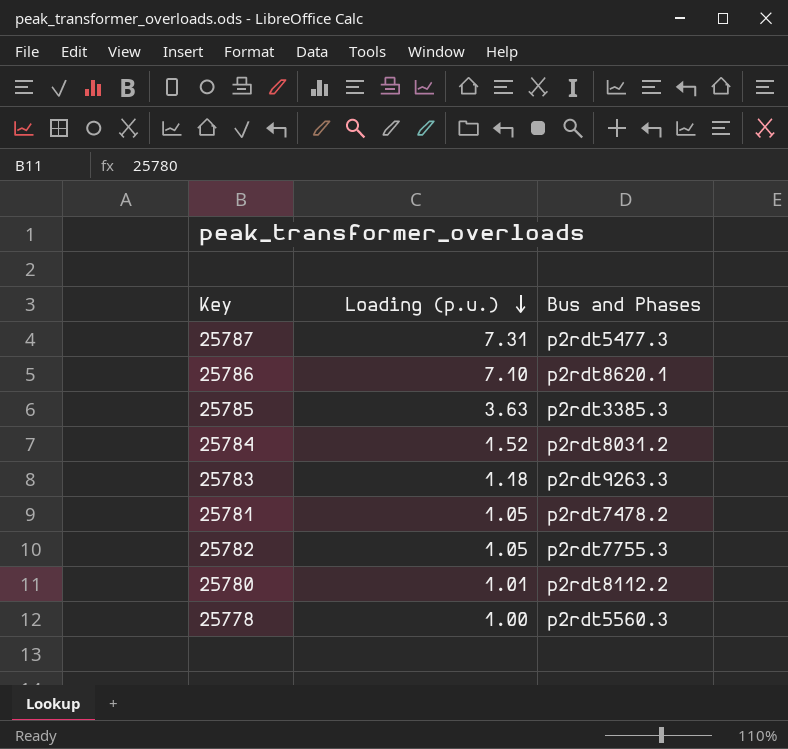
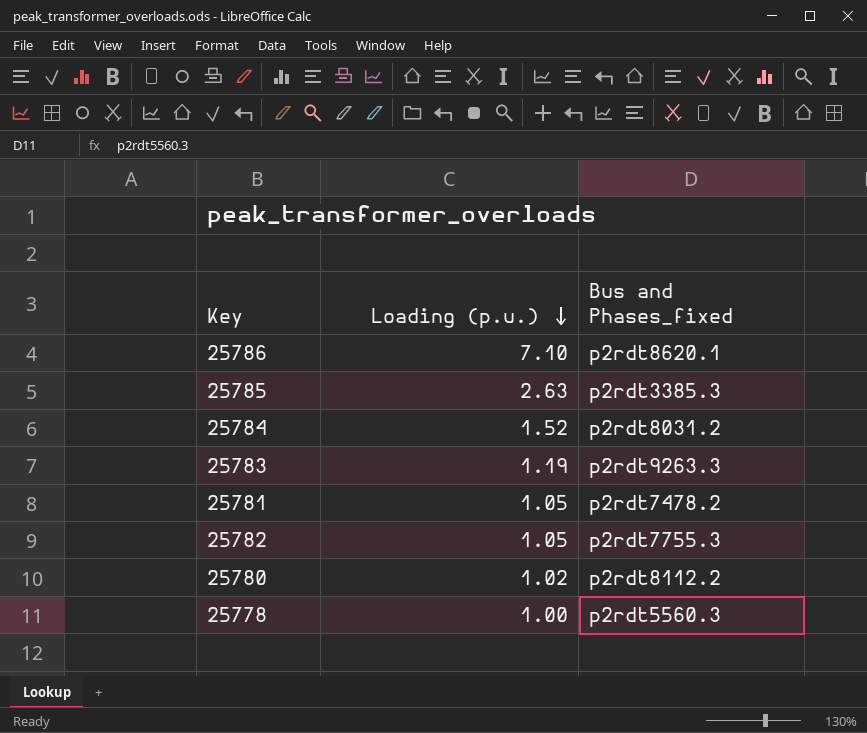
column name: Bus and Phases -> Bus and Phases_fixed
row 25787: 7.31 | p2rdt5477.3 -> none
25785 | Loading (p.u.): 3.63 -> 2.63
25783 | Loading (p.u.): 1.18 -> 1.19
25780 | Loading (p.u.): 1.01 -> 1.02

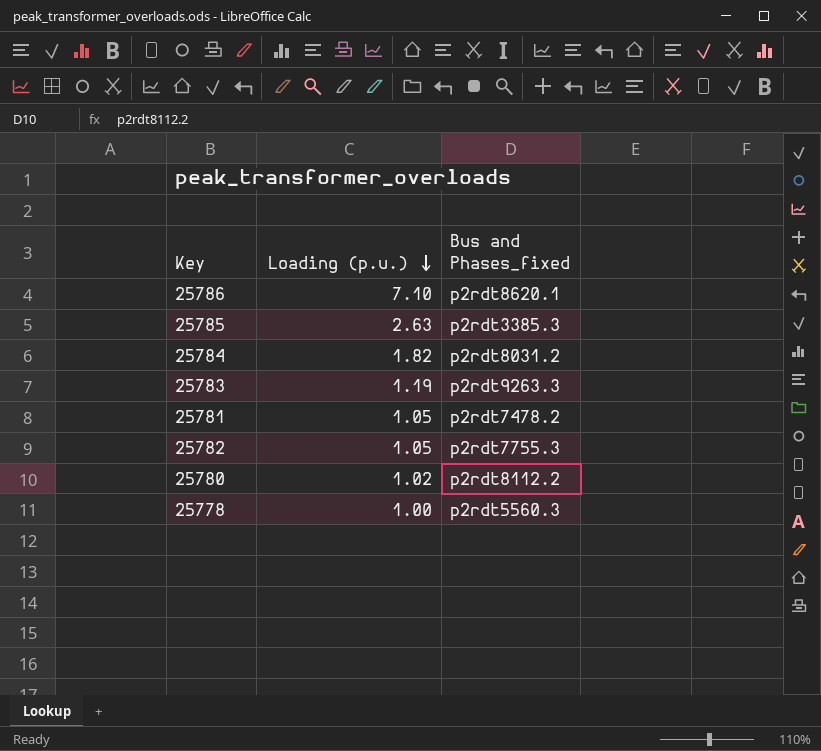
25784 | Loading (p.u.): 1.52 -> 1.82

